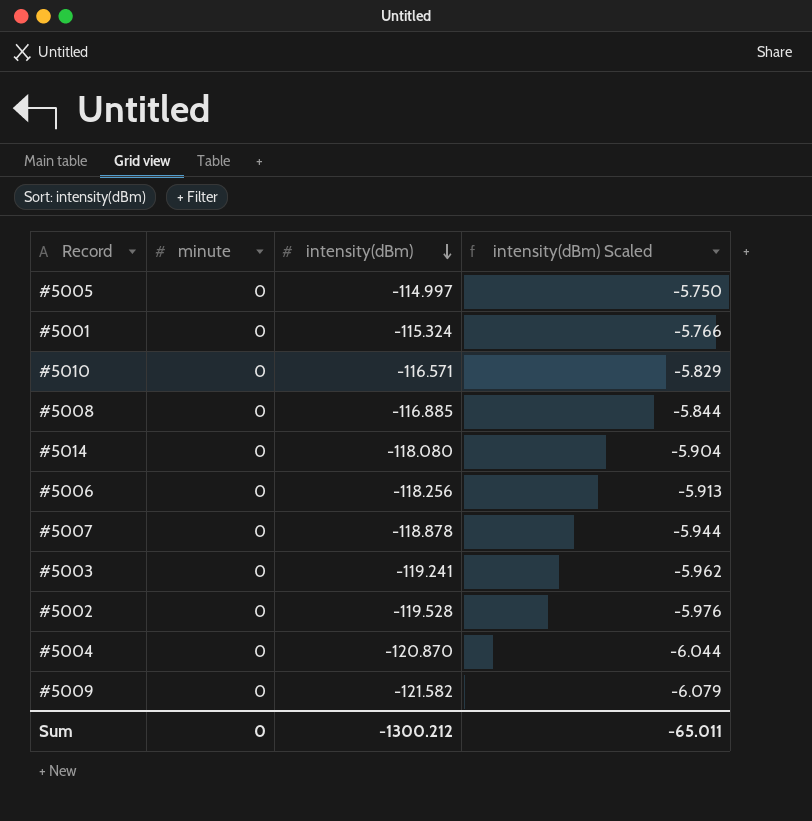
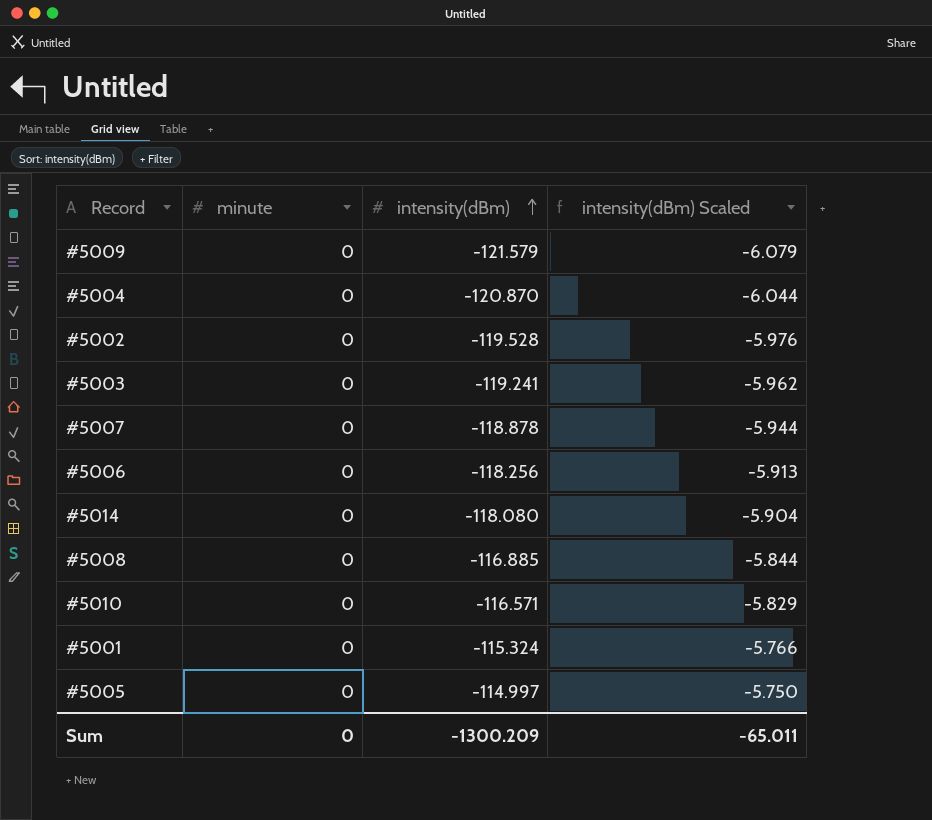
row order: intensity(dBm) descending -> intensity(dBm) ascending
#5009 | intensity(dBm): -121.582 -> -121.579
Sum | intensity(dBm): -1300.212 -> -1300.209

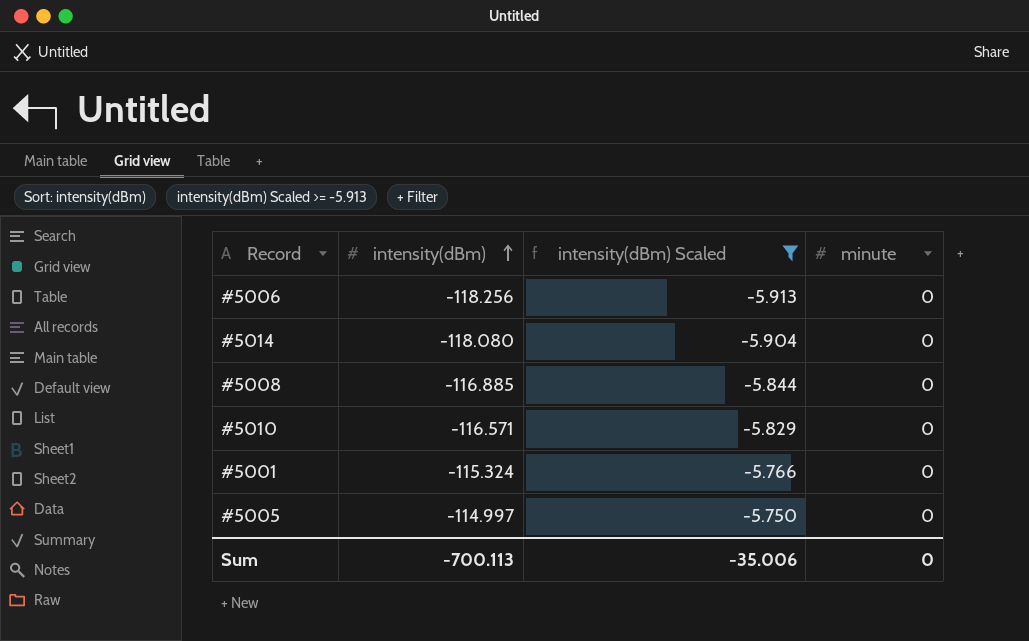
filter: none -> intensity(dBm) Scaled >= -5.913
column minute | position: 2 -> 4
Sum | intensity(dBm): -1300.209 -> -700.113
Sum | intensity(dBm) Scaled: -65.011 -> -35.006

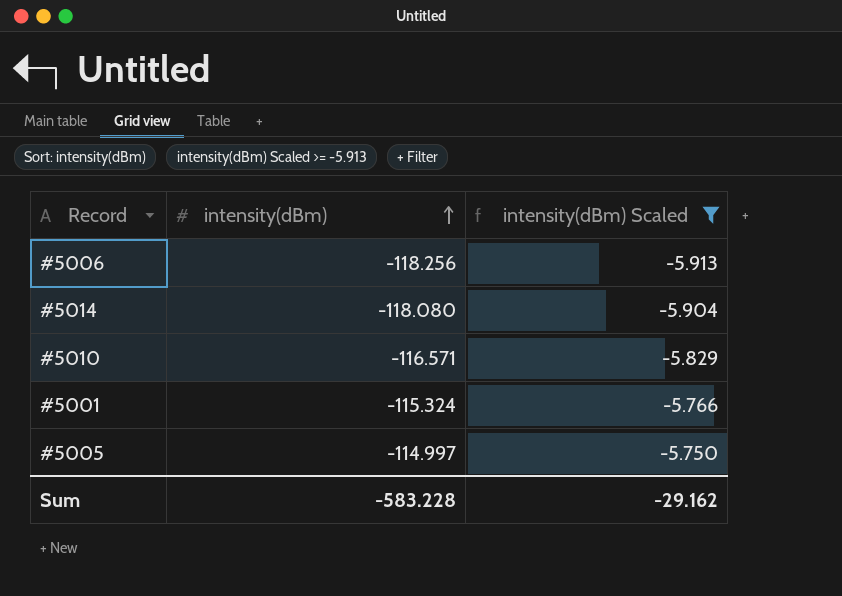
column minute | position: 4 -> none
row #5008: -116.885 | -5.844 | 0 -> none
Sum | intensity(dBm): -700.113 -> -583.228
Sum | intensity(dBm) Scaled: -35.006 -> -29.162

